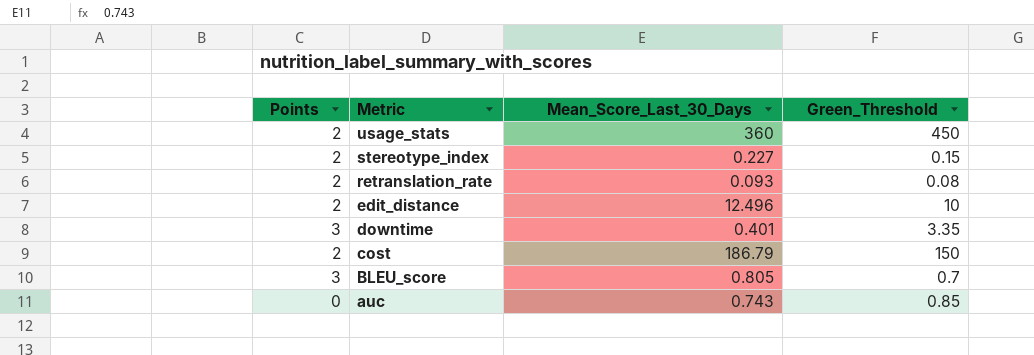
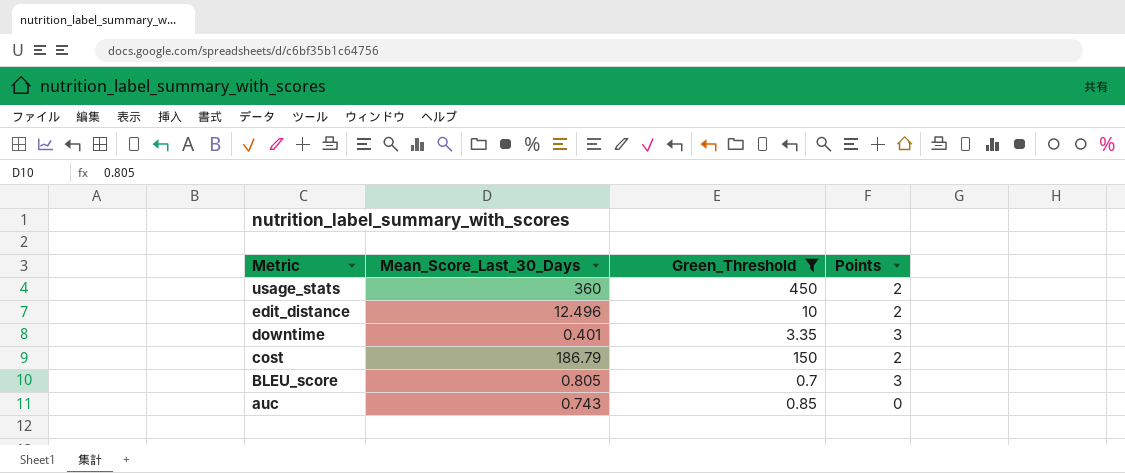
filter: none -> Green_Threshold >= 0.7
column Points | position: 1 -> 4

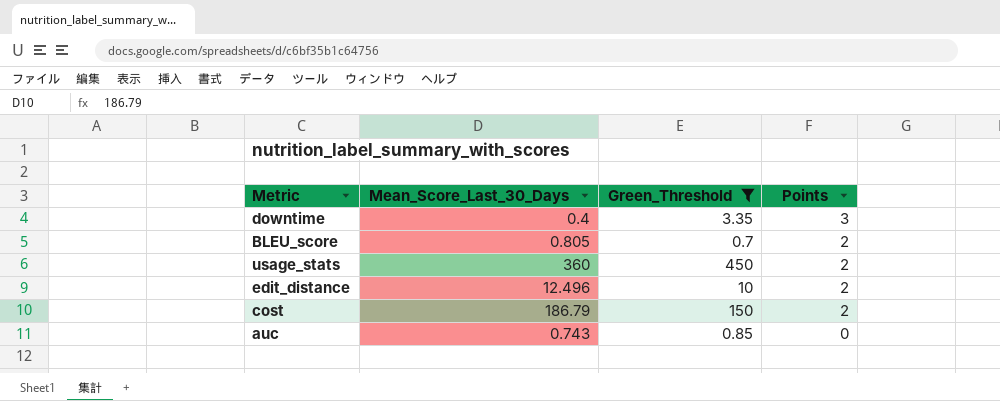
row order: Metric descending -> Points descending
downtime | Mean_Score_Last_30_Days: 0.401 -> 0.4
BLEU_score | Points: 3 -> 2

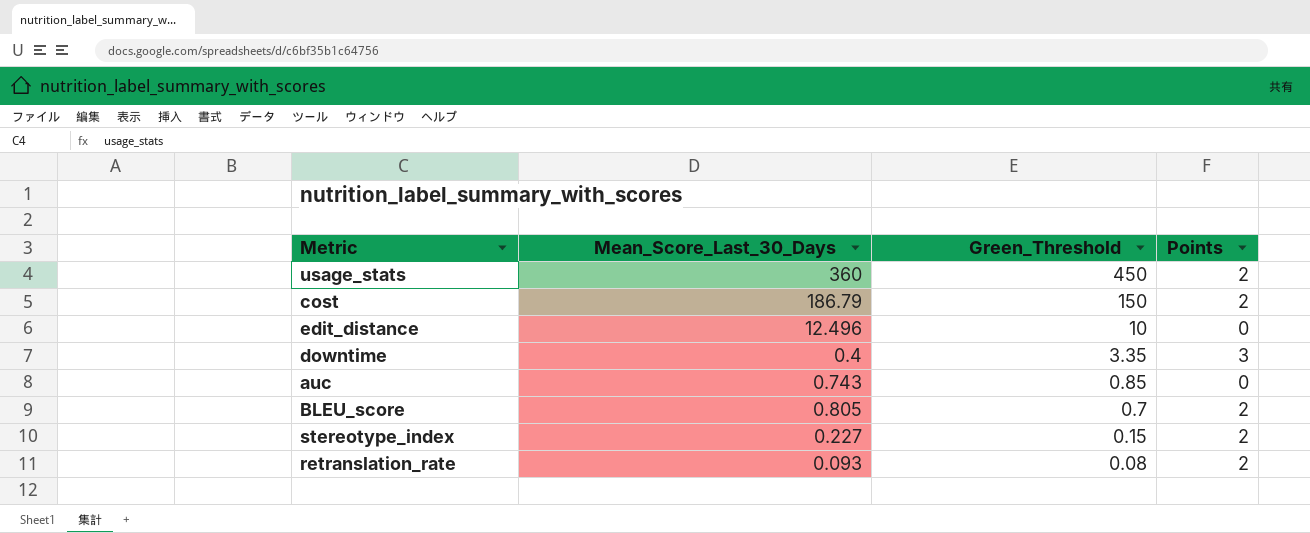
filter: Green_Threshold >= 0.7 -> none
row order: Points descending -> Green_Threshold descending
edit_distance | Points: 2 -> 0

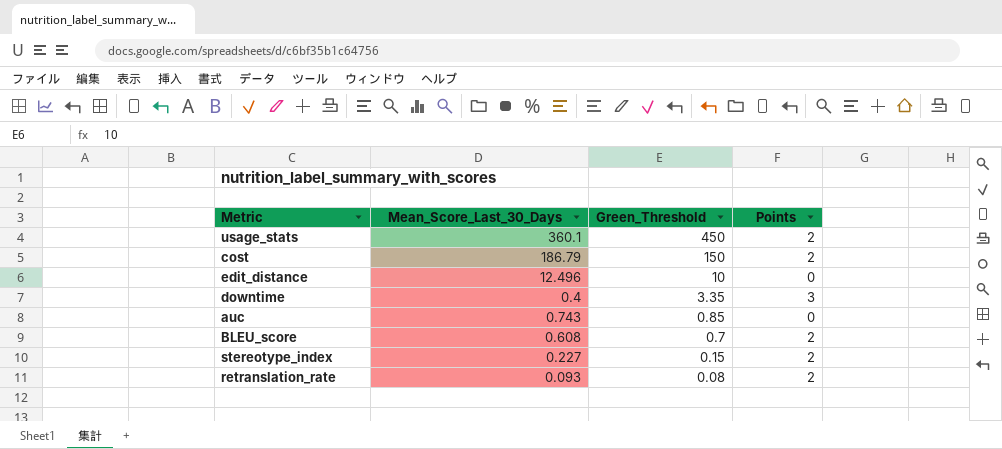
usage_stats | Mean_Score_Last_30_Days: 360 -> 360.1
BLEU_score | Mean_Score_Last_30_Days: 0.805 -> 0.608

